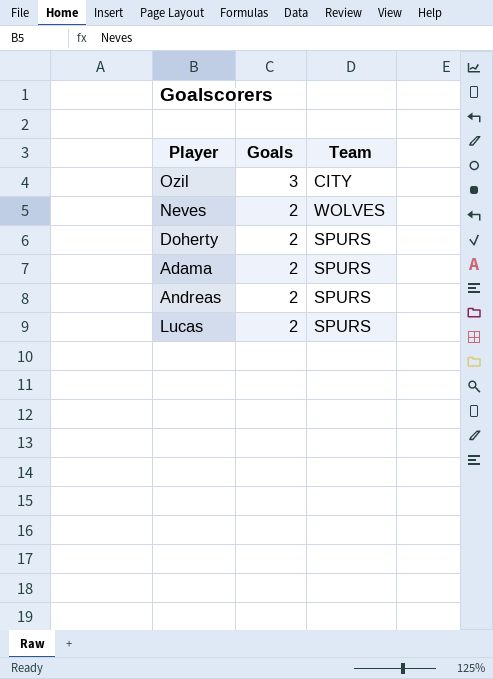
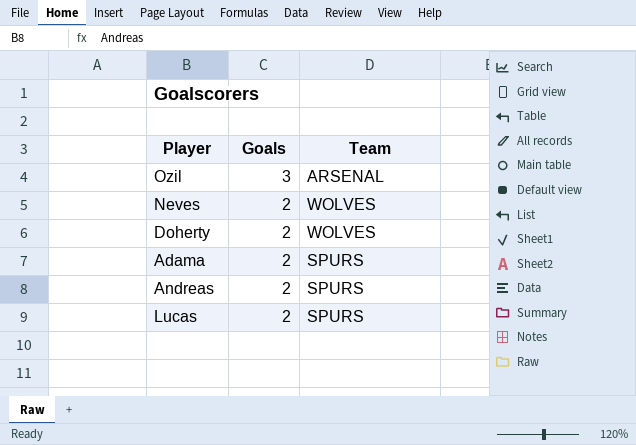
Ozil | Team: CITY -> ARSENAL
Doherty | Team: SPURS -> WOLVES

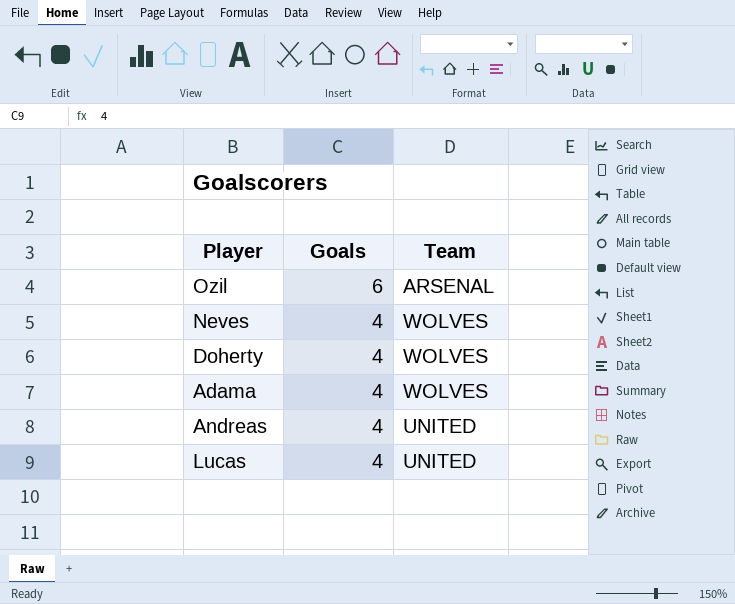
Ozil | Goals: 3 -> 6
Neves | Goals: 2 -> 4
Doherty | Goals: 2 -> 4
Adama | Goals: 2 -> 4
Adama | Team: SPURS -> WOLVES
Andreas | Goals: 2 -> 4
Andreas | Team: SPURS -> UNITED
Lucas | Goals: 2 -> 4
Lucas | Team: SPURS -> UNITED

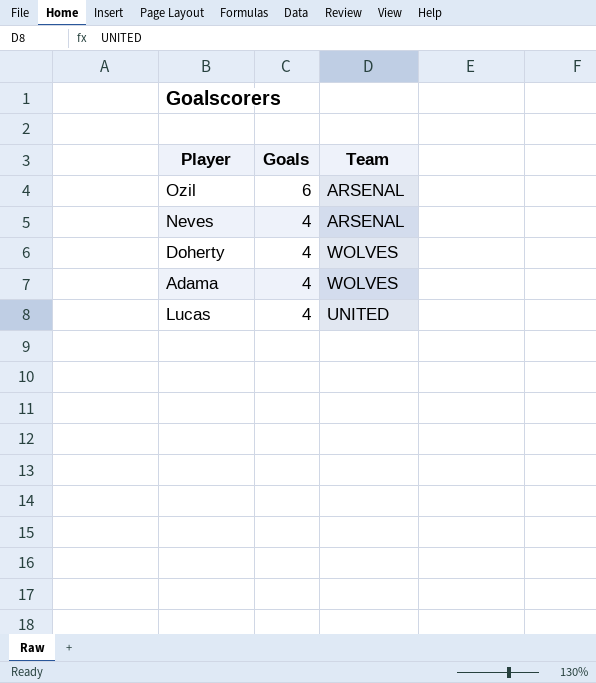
row Andreas: 4 | UNITED -> none
Neves | Team: WOLVES -> ARSENAL

